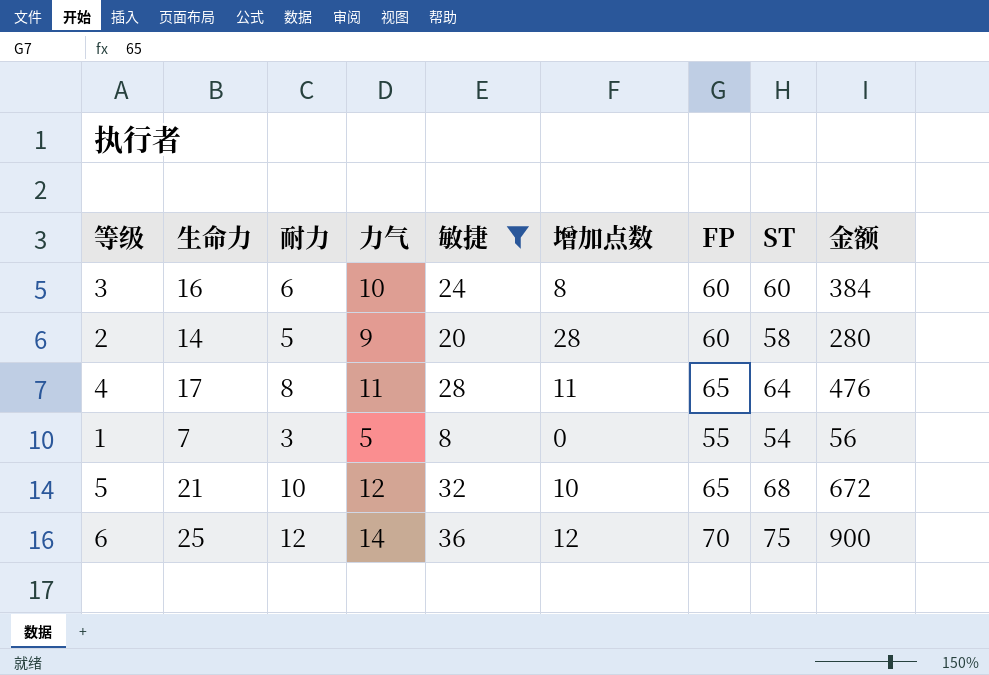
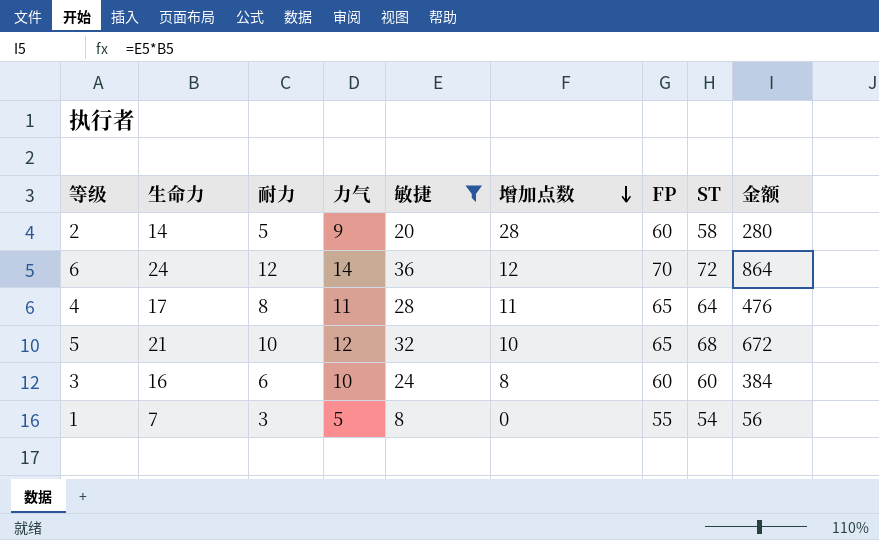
row order: none -> 增加点数 descending
6 | 生命力: 25 -> 24
6 | ST: 75 -> 72
6 | 金额: 900 -> 864

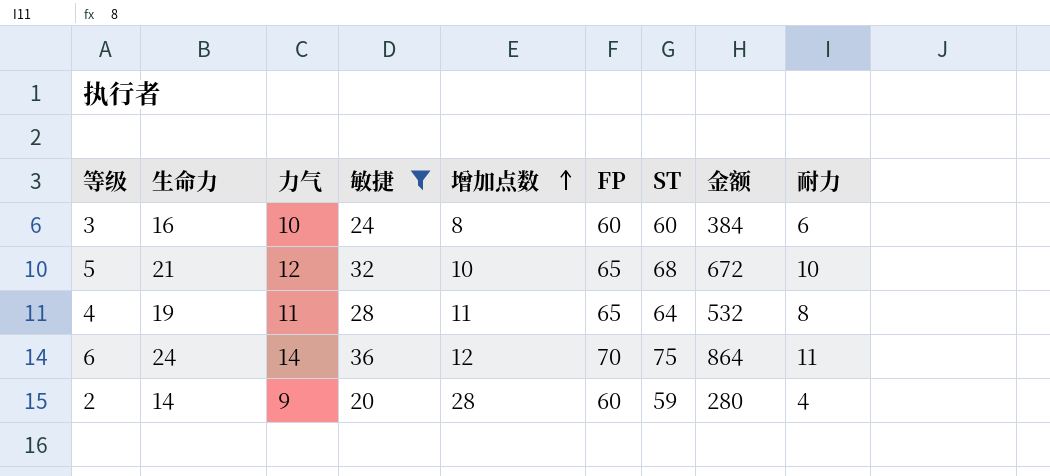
row order: 增加点数 descending -> 增加点数 ascending
column 耐力 | position: 3 -> 9
row 1: 7 | 3 | 5 | 8 | 0 | 55 | 54 | 56 -> none
4 | 生命力: 17 -> 19
4 | 金额: 476 -> 532
6 | ST: 72 -> 75
6 | 耐力: 12 -> 11
2 | ST: 58 -> 59
2 | 耐力: 5 -> 4

